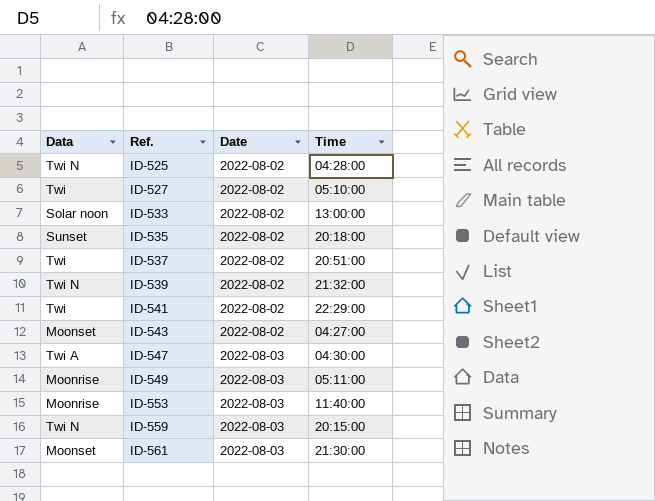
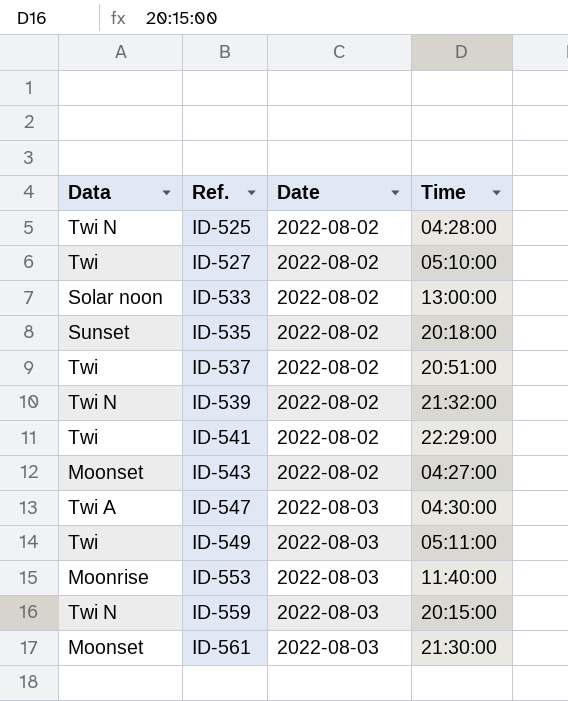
ID-549 | Data: Moonrise -> Twi

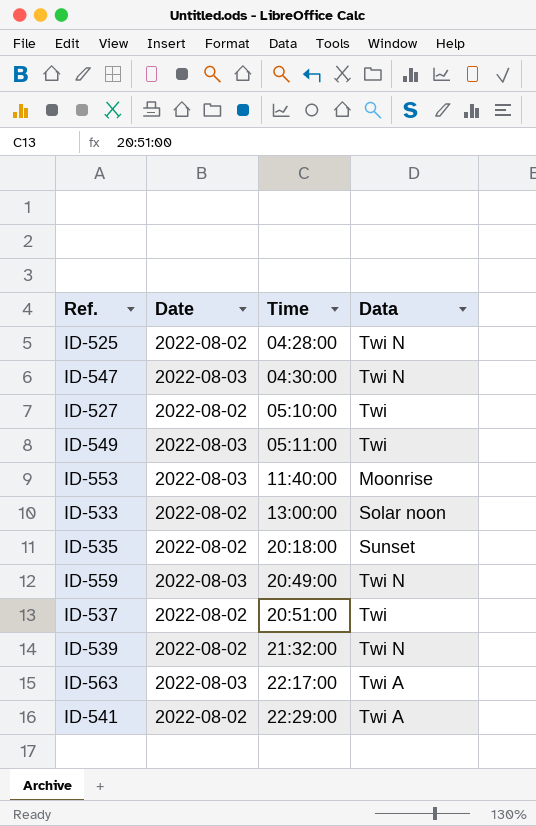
row order: Ref. ascending -> Time ascending
column Data | position: 1 -> 4
row ID-543: Moonset | 2022-08-02 | 04:27:00 -> none
row ID-561: Moonset | 2022-08-03 | 21:30:00 -> none
ID-547 | Data: Twi A -> Twi N
ID-559 | Time: 20:15:00 -> 20:49:00
row ID-563: none -> 2022-08-03 | 22:17:00 | Twi A
ID-541 | Data: Twi -> Twi A

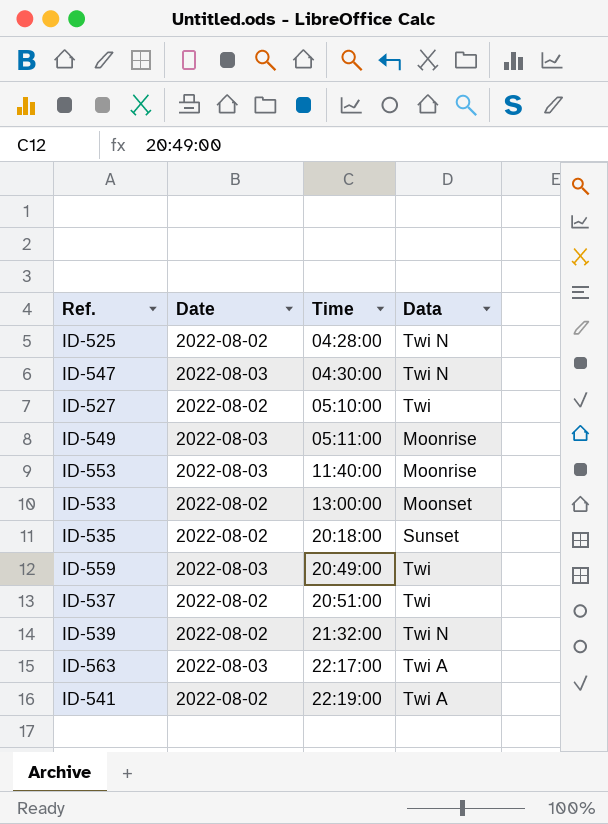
ID-549 | Data: Twi -> Moonrise
ID-533 | Data: Solar noon -> Moonset
ID-559 | Data: Twi N -> Twi
ID-541 | Time: 22:29:00 -> 22:19:00

